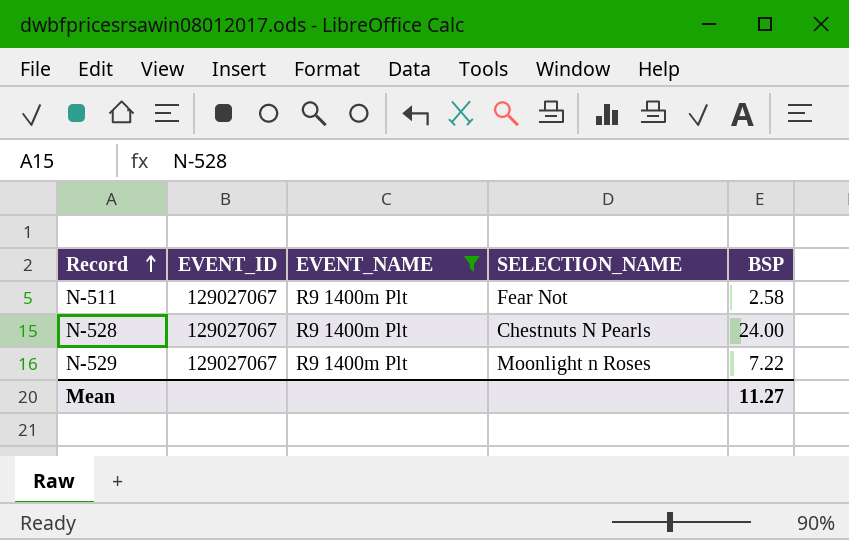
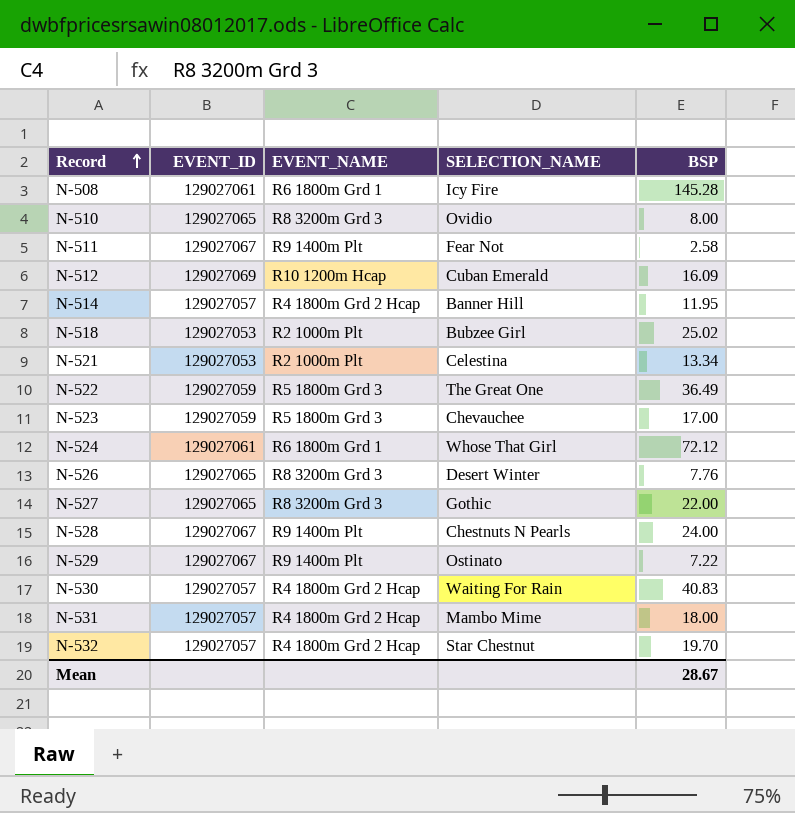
filter: EVENT_NAME = R9 1400m Plt -> none
N-529 | SELECTION_NAME: Moonlight n Roses -> Ostinato
Mean | BSP: 11.27 -> 28.67

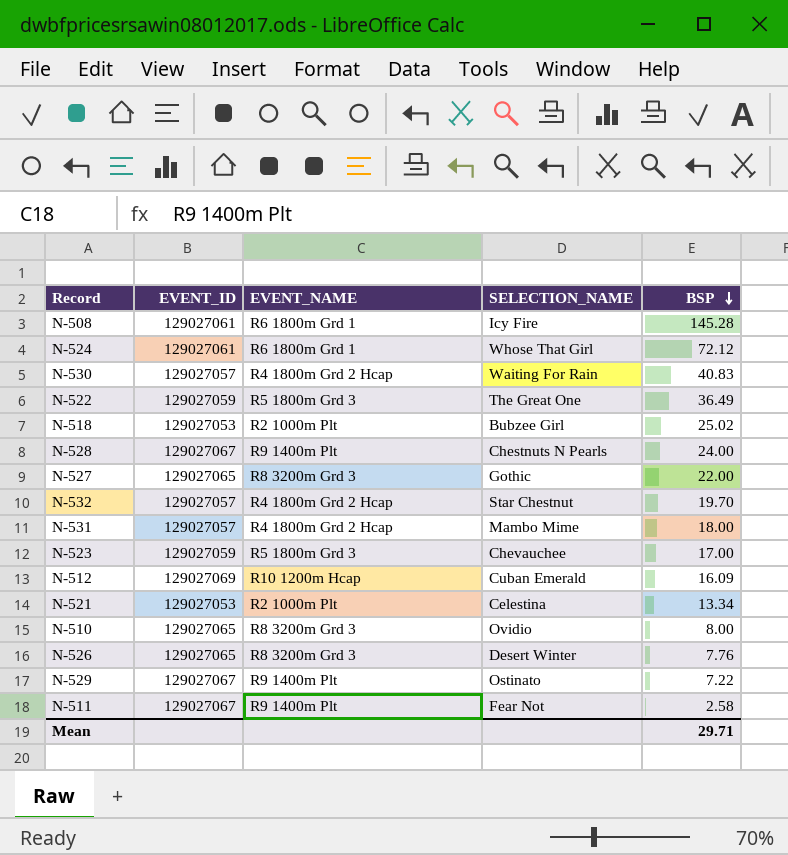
row order: Record ascending -> BSP descending
row N-514: 129027057 | R4 1800m Grd 2 Hcap | Banner Hill | 11.95 -> none
Mean | BSP: 28.67 -> 29.71

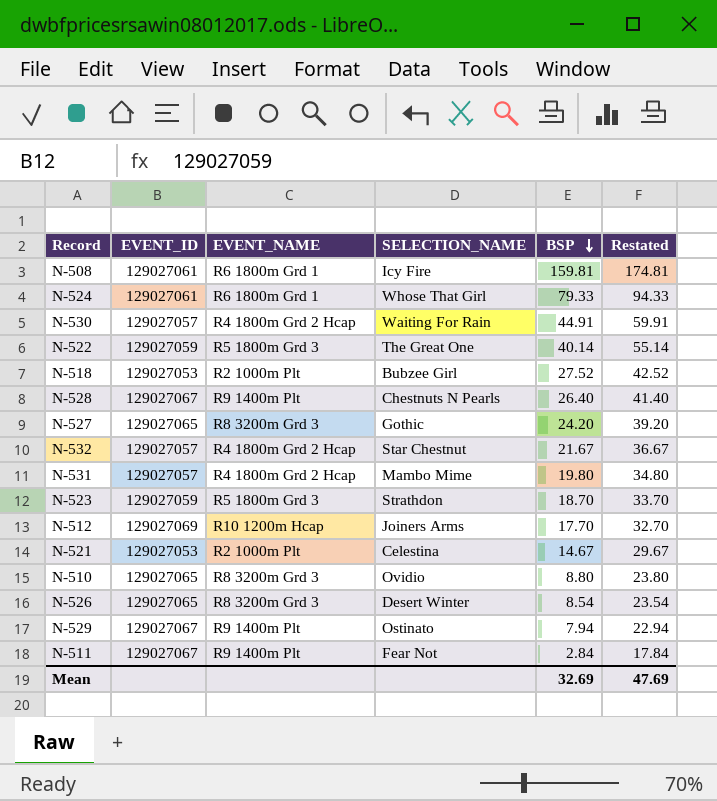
column Restated | formula: none -> [BSP] + 15
N-508 | BSP: 145.28 -> 159.81
N-524 | BSP: 72.12 -> 79.33
N-530 | BSP: 40.83 -> 44.91
N-522 | BSP: 36.49 -> 40.14
N-518 | BSP: 25.02 -> 27.52
N-528 | BSP: 24.00 -> 26.40
N-527 | BSP: 22.00 -> 24.20
N-532 | BSP: 19.70 -> 21.67
N-531 | BSP: 18.00 -> 19.80
N-523 | SELECTION_NAME: Chevauchee -> Strathdon
N-523 | BSP: 17.00 -> 18.70
N-512 | SELECTION_NAME: Cuban Emerald -> Joiners Arms
N-512 | BSP: 16.09 -> 17.70
N-521 | BSP: 13.34 -> 14.67
N-510 | BSP: 8.00 -> 8.80
N-526 | BSP: 7.76 -> 8.54
N-529 | BSP: 7.22 -> 7.94
N-511 | BSP: 2.58 -> 2.84
Mean | BSP: 29.71 -> 32.69

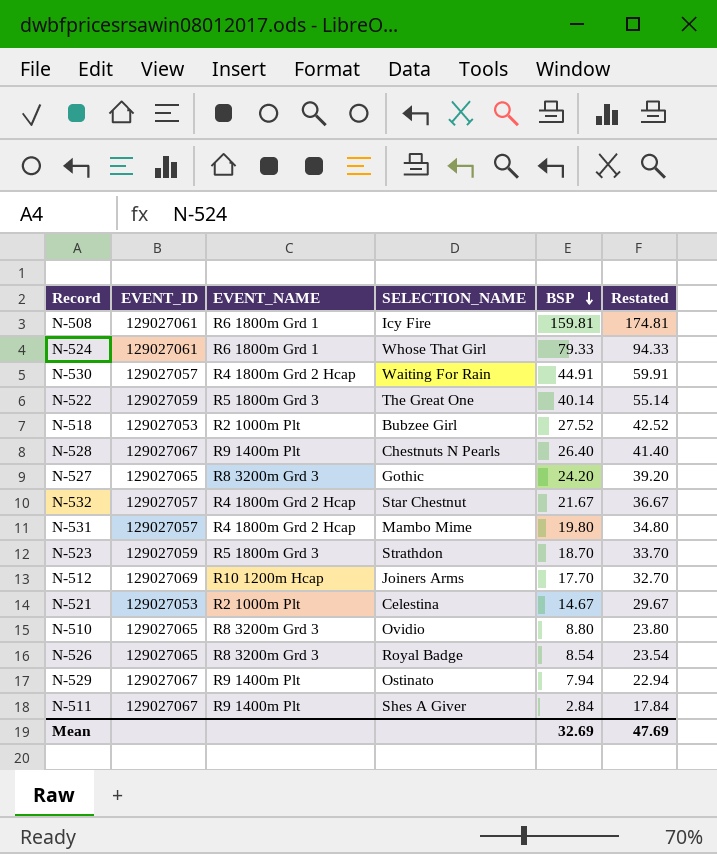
N-526 | SELECTION_NAME: Desert Winter -> Royal Badge
N-511 | SELECTION_NAME: Fear Not -> Shes A Giver

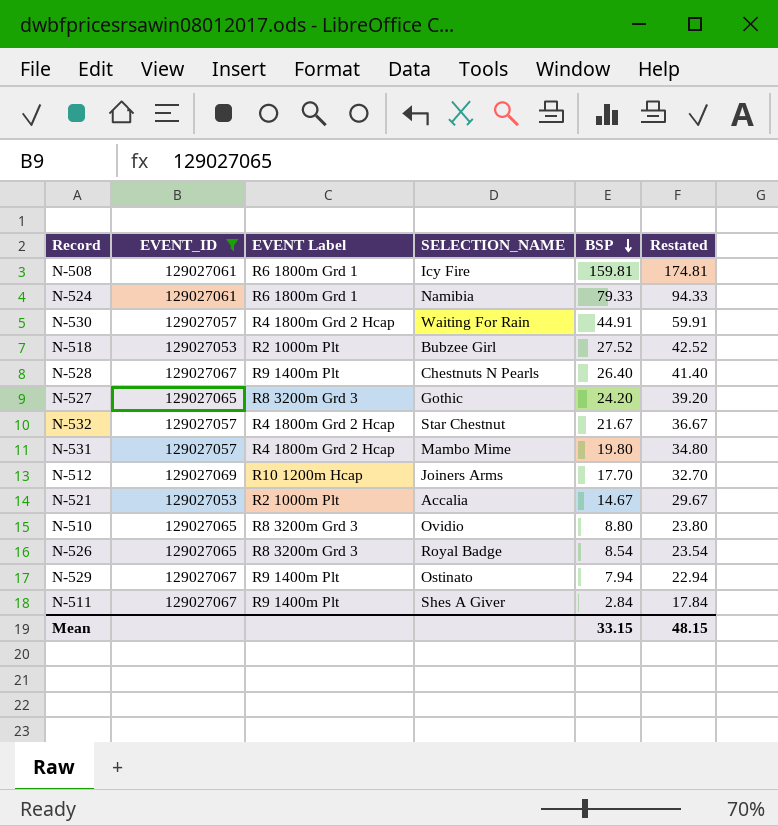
filter: none -> EVENT_ID != 129027059
column name: EVENT_NAME -> EVENT Label
N-524 | SELECTION_NAME: Whose That Girl -> Namibia
N-521 | SELECTION_NAME: Celestina -> Accalia
Mean | BSP: 32.69 -> 33.15
Mean | Restated: 47.69 -> 48.15

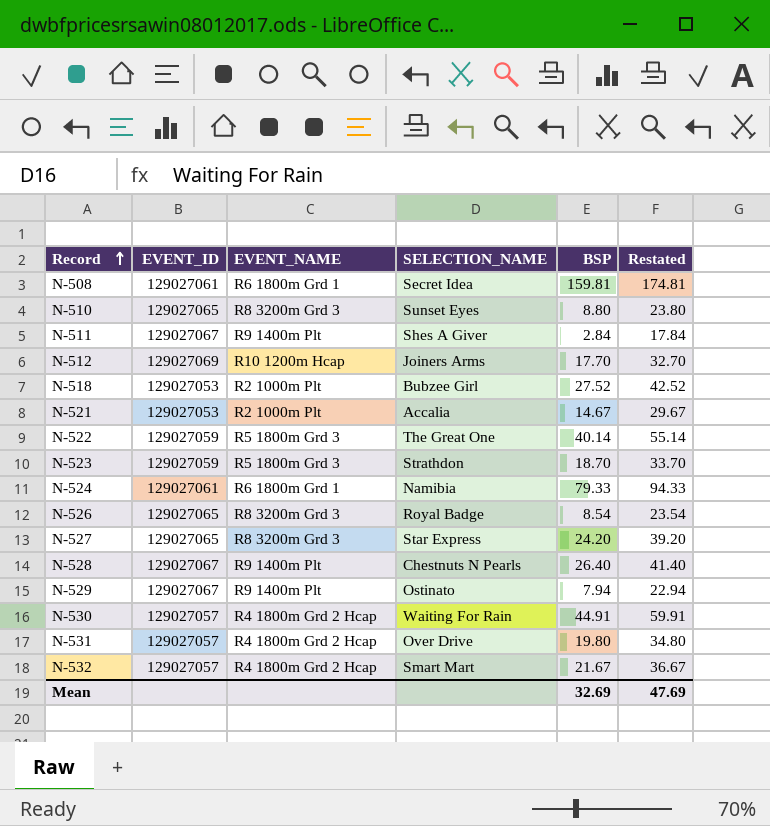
filter: EVENT_ID != 129027059 -> none
row order: BSP descending -> Record ascending
column name: EVENT Label -> EVENT_NAME
N-508 | SELECTION_NAME: Icy Fire -> Secret Idea
N-510 | SELECTION_NAME: Ovidio -> Sunset Eyes
N-527 | SELECTION_NAME: Gothic -> Star Express
N-531 | SELECTION_NAME: Mambo Mime -> Over Drive
N-532 | SELECTION_NAME: Star Chestnut -> Smart Mart
Mean | BSP: 33.15 -> 32.69
Mean | Restated: 48.15 -> 47.69

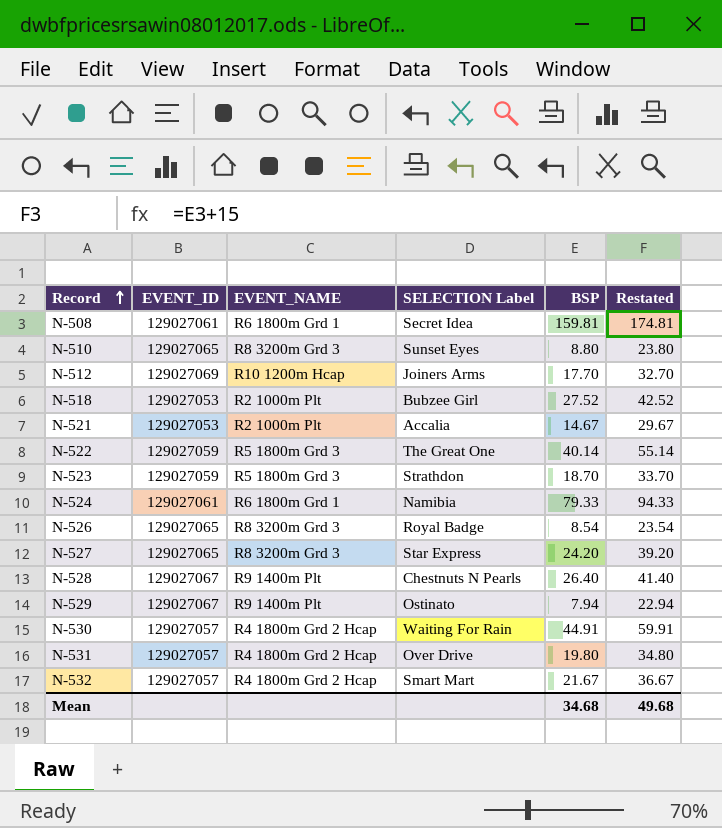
column name: SELECTION_NAME -> SELECTION Label
row N-511: 129027067 | R9 1400m Plt | Shes A Giver | 2.84 | 17.84 -> none
Mean | BSP: 32.69 -> 34.68
Mean | Restated: 47.69 -> 49.68

